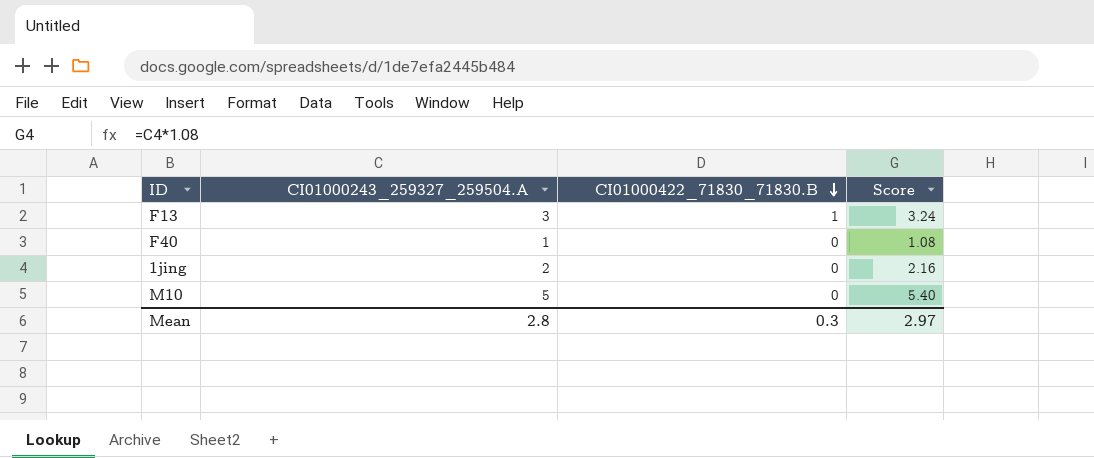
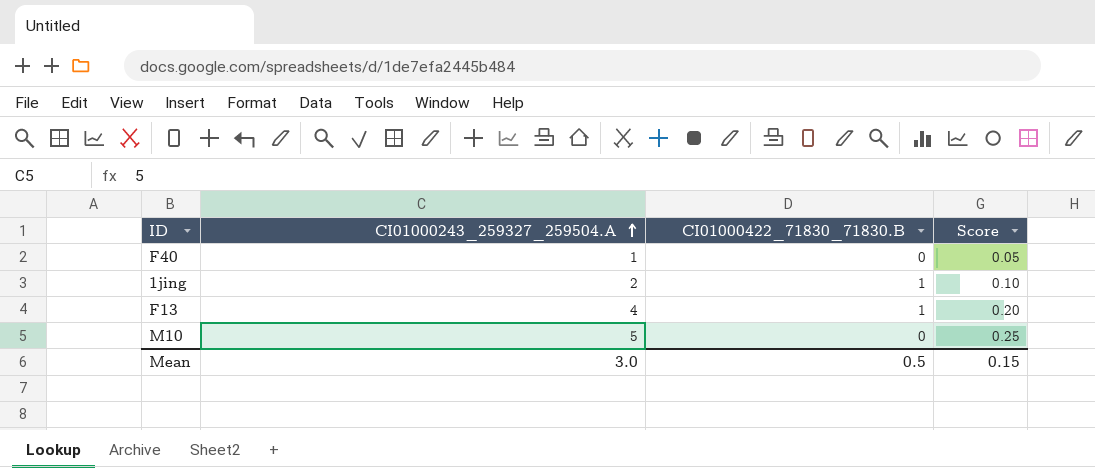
row order: CI01000422_71830_71830.B descending -> CI01000243_259327_259504.A ascending
column Score | formula: [CI01000243_259327_259504.A] * 1.08 -> [CI01000243_259327_259504.A] * 0.05
1jing | CI01000422_71830_71830.B: 0 -> 1
F13 | CI01000243_259327_259504.A: 3 -> 4
Mean | CI01000243_259327_259504.A: 2.8 -> 3.0
Mean | CI01000422_71830_71830.B: 0.3 -> 0.5
Mean | Score: 2.97 -> 0.15

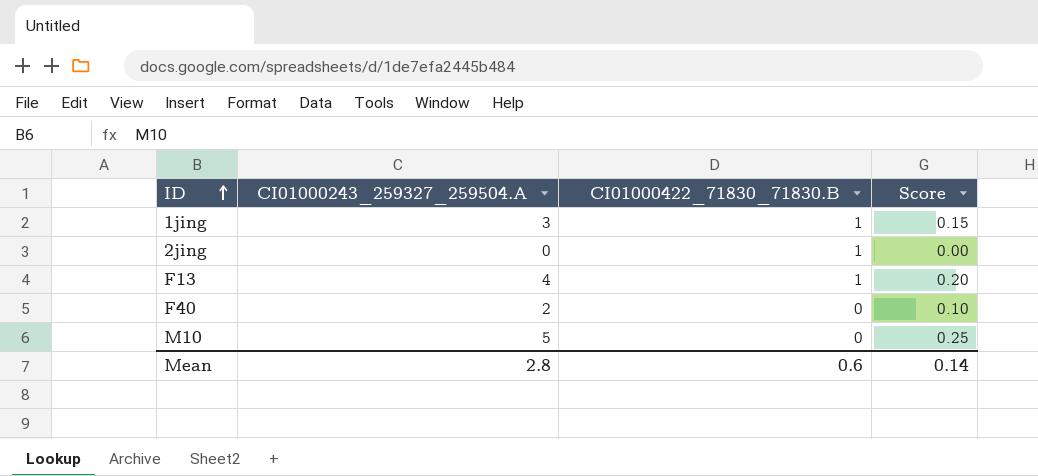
row order: CI01000243_259327_259504.A ascending -> ID ascending
1jing | CI01000243_259327_259504.A: 2 -> 3
1jing | Score: 0.10 -> 0.15
row 2jing: none -> 0 | 1 | 0.00
F40 | CI01000243_259327_259504.A: 1 -> 2
F40 | Score: 0.05 -> 0.10
Mean | CI01000243_259327_259504.A: 3.0 -> 2.8
Mean | CI01000422_71830_71830.B: 0.5 -> 0.6
Mean | Score: 0.15 -> 0.14

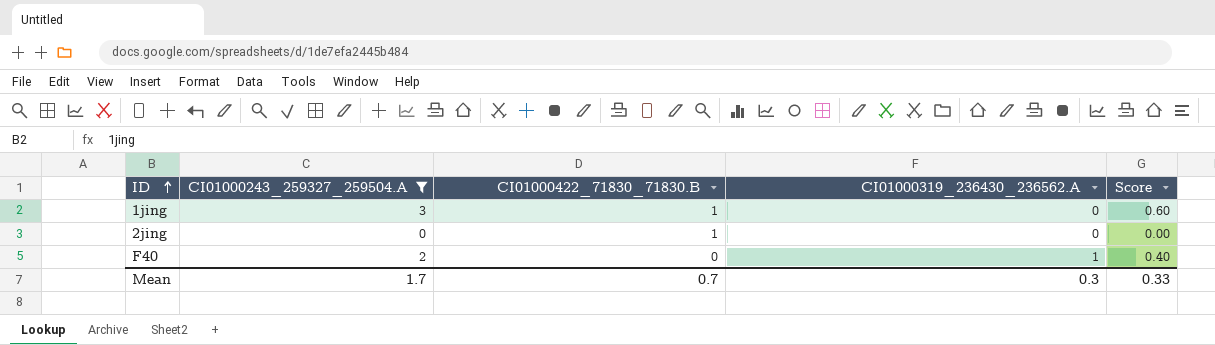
filter: none -> CI01000243_259327_259504.A <= 3
column CI01000319_236430_236562.A | position: none -> 4
column Score | formula: [CI01000243_259327_259504.A] * 0.05 -> [CI01000243_259327_259504.A] * 0.2
Mean | CI01000243_259327_259504.A: 2.8 -> 1.7
Mean | CI01000422_71830_71830.B: 0.6 -> 0.7
Mean | Score: 0.14 -> 0.33

